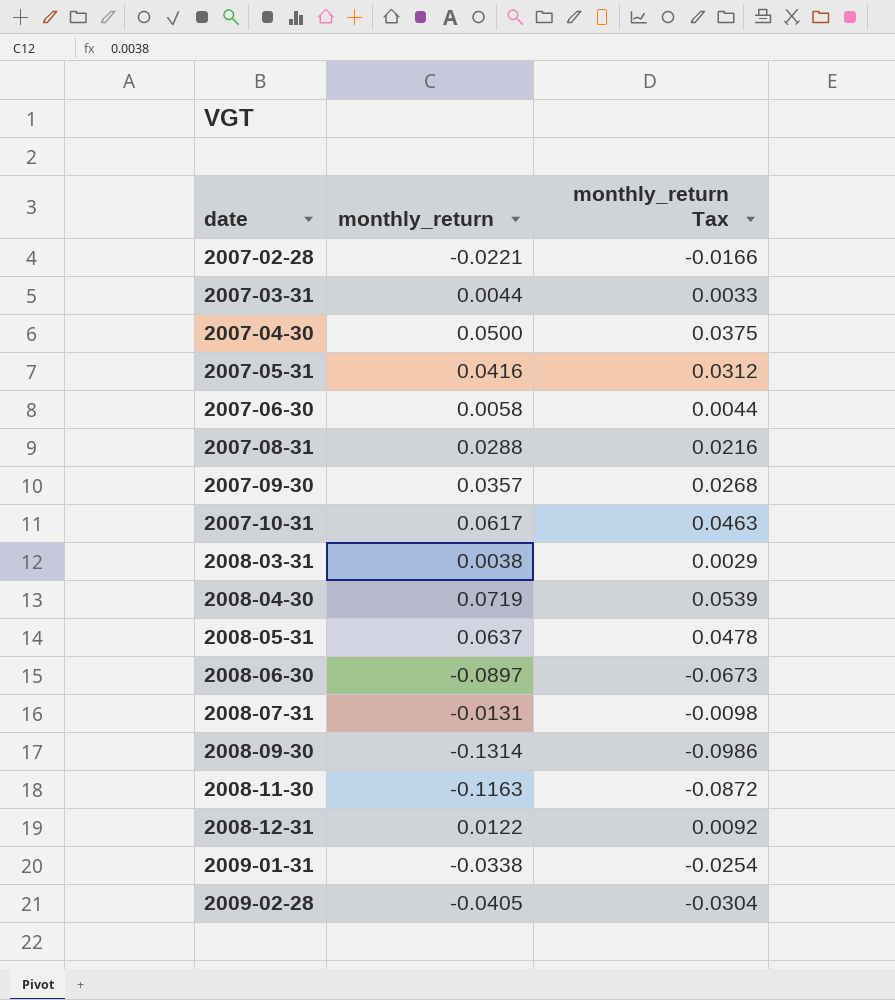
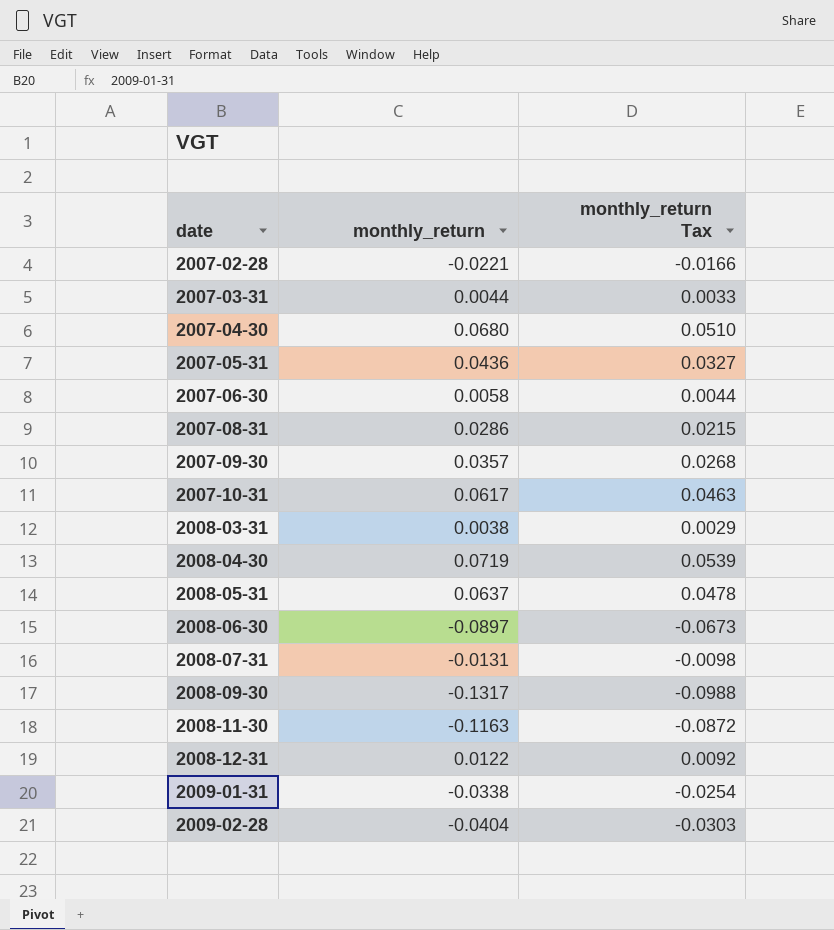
2007-04-30 | monthly_return: 0.0500 -> 0.0680
2007-04-30 | monthly_return Tax: 0.0375 -> 0.0510
2007-05-31 | monthly_return: 0.0416 -> 0.0436
2007-05-31 | monthly_return Tax: 0.0312 -> 0.0327
2007-08-31 | monthly_return: 0.0288 -> 0.0286
2007-08-31 | monthly_return Tax: 0.0216 -> 0.0215
2008-09-30 | monthly_return: -0.1314 -> -0.1317
2008-09-30 | monthly_return Tax: -0.0986 -> -0.0988
2009-02-28 | monthly_return: -0.0405 -> -0.0404
2009-02-28 | monthly_return Tax: -0.0304 -> -0.0303

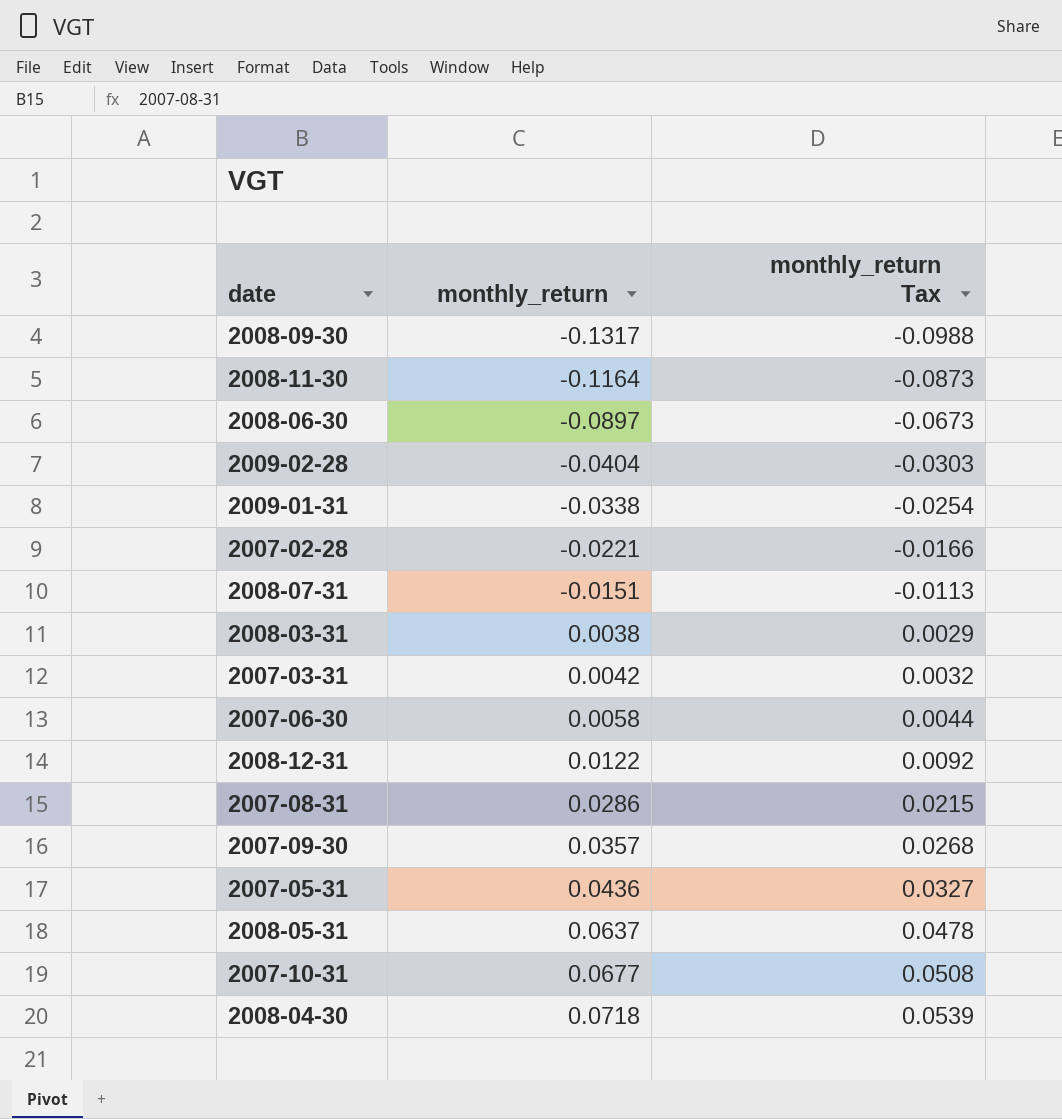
row order: date ascending -> monthly_return ascending
row 2007-04-30: 0.0680 | 0.0510 -> none
2008-11-30 | monthly_return: -0.1163 -> -0.1164
2008-11-30 | monthly_return Tax: -0.0872 -> -0.0873
2008-07-31 | monthly_return: -0.0131 -> -0.0151
2008-07-31 | monthly_return Tax: -0.0098 -> -0.0113
2007-03-31 | monthly_return: 0.0044 -> 0.0042
2007-03-31 | monthly_return Tax: 0.0033 -> 0.0032
2007-10-31 | monthly_return: 0.0617 -> 0.0677
2007-10-31 | monthly_return Tax: 0.0463 -> 0.0508
2008-04-30 | monthly_return: 0.0719 -> 0.0718

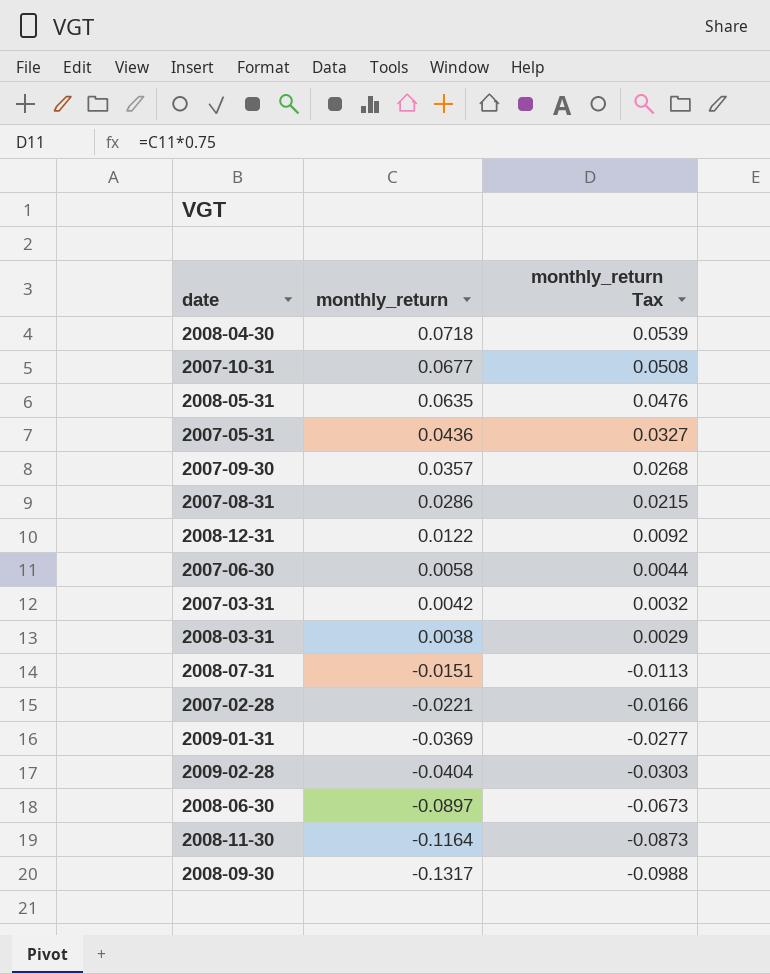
row order: monthly_return ascending -> monthly_return descending
2008-05-31 | monthly_return: 0.0637 -> 0.0635
2008-05-31 | monthly_return Tax: 0.0478 -> 0.0476
2009-01-31 | monthly_return: -0.0338 -> -0.0369
2009-01-31 | monthly_return Tax: -0.0254 -> -0.0277

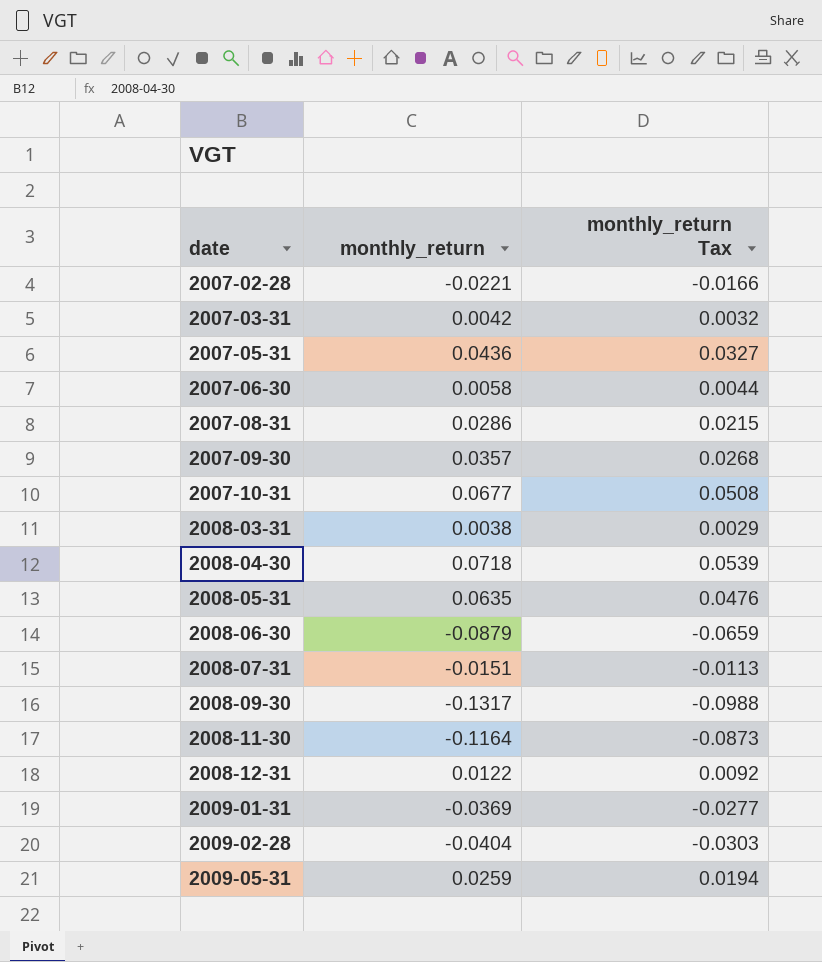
row order: monthly_return descending -> date ascending
2008-06-30 | monthly_return: -0.0897 -> -0.0879
2008-06-30 | monthly_return Tax: -0.0673 -> -0.0659
row 2009-05-31: none -> 0.0259 | 0.0194

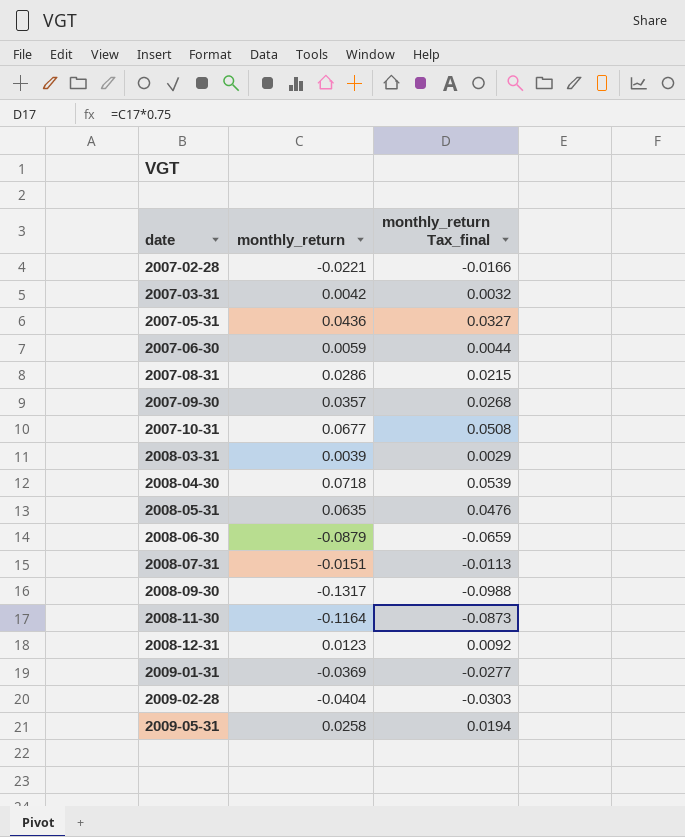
column name: monthly_return Tax -> monthly_return Tax_final
2007-06-30 | monthly_return: 0.0058 -> 0.0059
2008-03-31 | monthly_return: 0.0038 -> 0.0039
2008-12-31 | monthly_return: 0.0122 -> 0.0123
2009-05-31 | monthly_return: 0.0259 -> 0.0258

